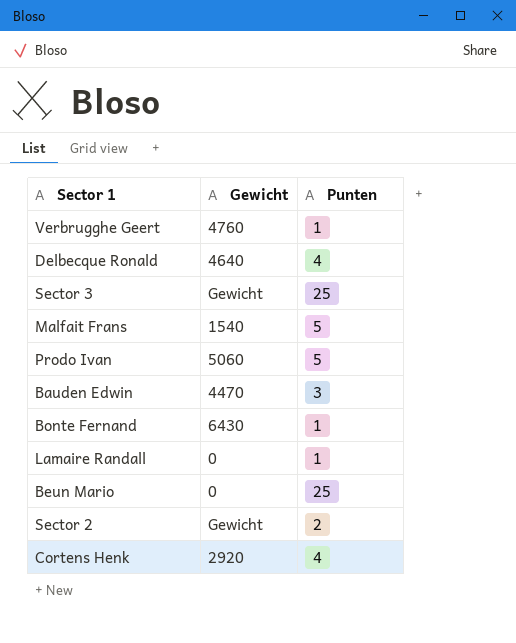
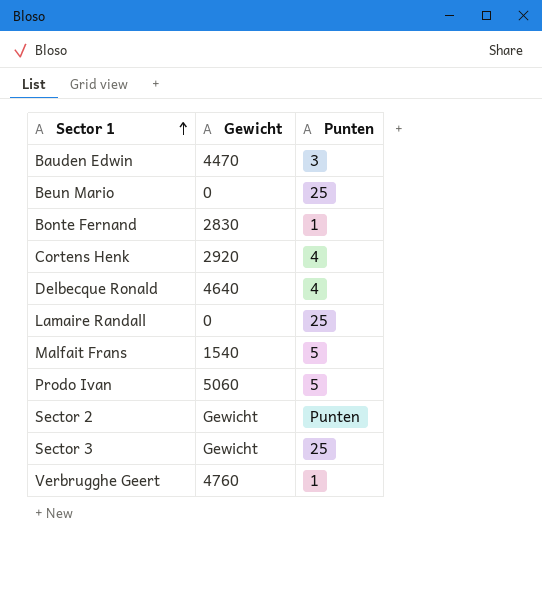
row order: none -> Sector 1 ascending
Bonte Fernand | Gewicht: 6430 -> 2830
Lamaire Randall | Punten: 1 -> 25
Sector 2 | Punten: 2 -> Punten

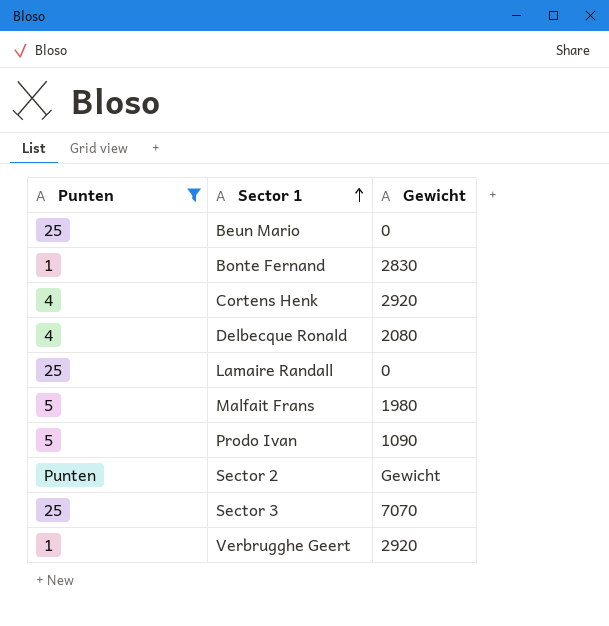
filter: none -> Punten != 3
column Punten | position: 3 -> 1
Delbecque Ronald | Gewicht: 4640 -> 2080
Malfait Frans | Gewicht: 1540 -> 1980
Prodo Ivan | Gewicht: 5060 -> 1090
Sector 3 | Gewicht: Gewicht -> 7070
Verbrugghe Geert | Gewicht: 4760 -> 2920

